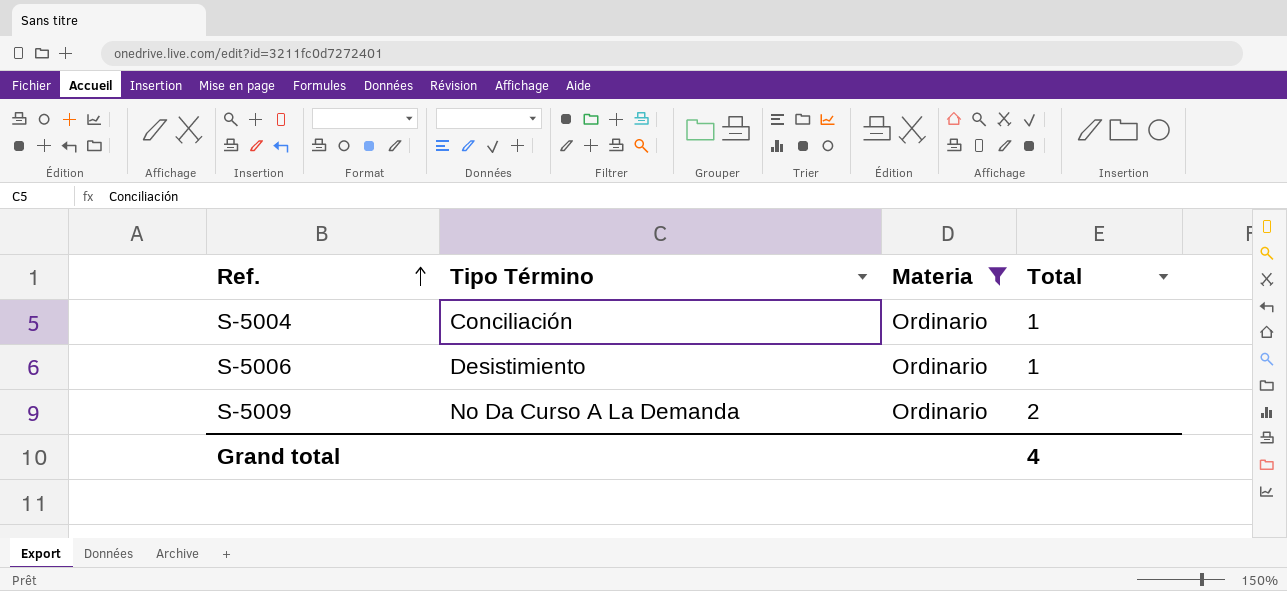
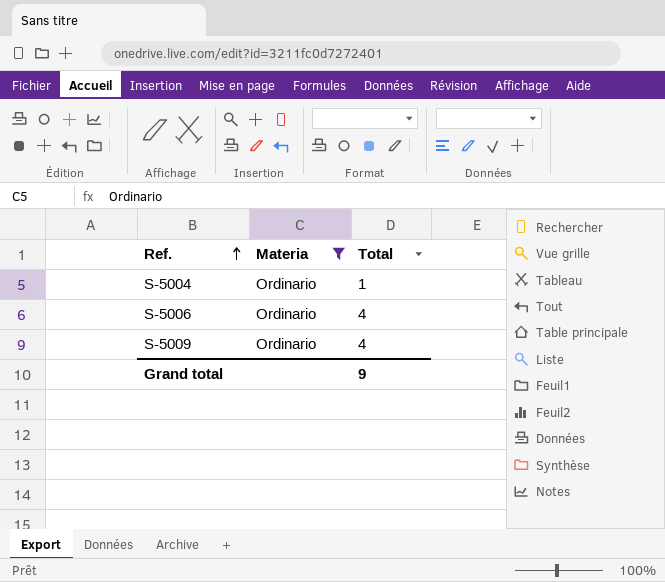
column Tipo Término | position: 2 -> none
S-5006 | Total: 1 -> 4
S-5009 | Total: 2 -> 4
Grand total | Total: 4 -> 9

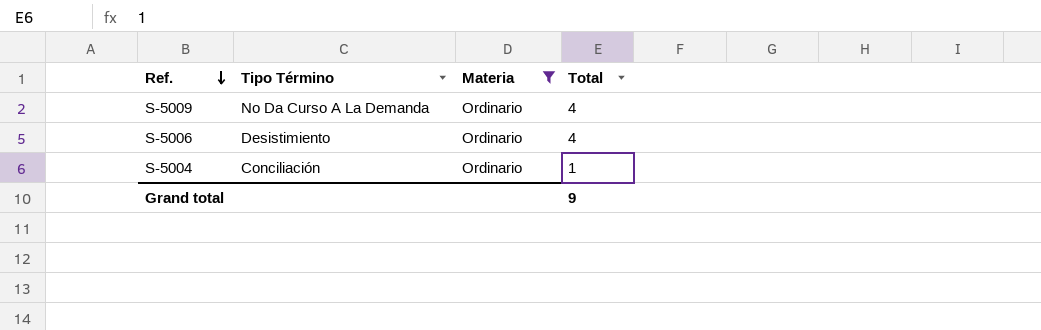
row order: Ref. ascending -> Ref. descending
column Tipo Término | position: none -> 2

